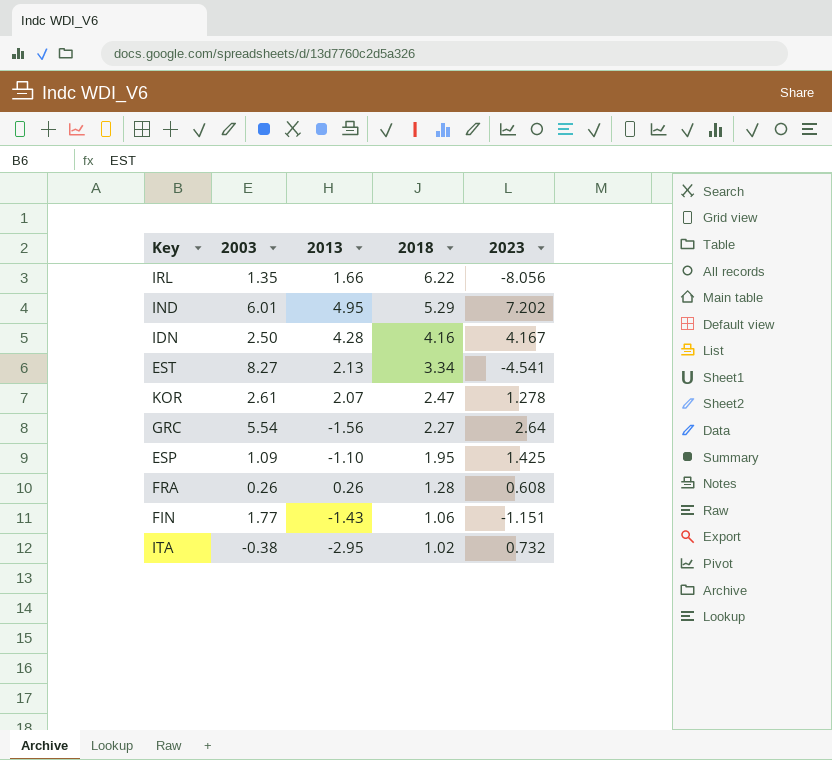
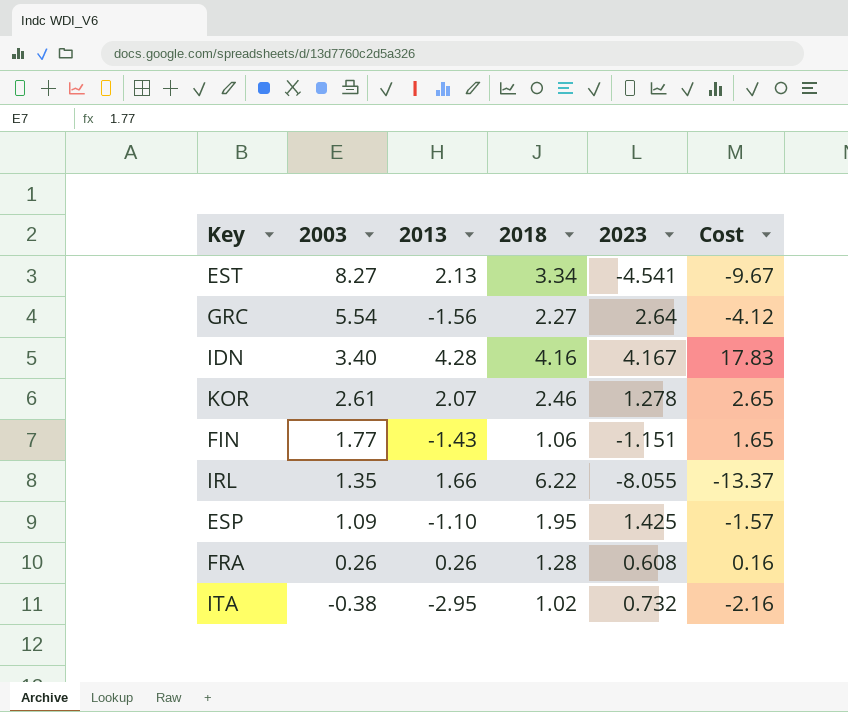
row order: 2018 descending -> 2003 descending
column Cost | formula: none -> [2013] * [2023]
row IND: 6.01 | 4.95 | 5.29 | 7.202 -> none
IDN | 2003: 2.50 -> 3.40
KOR | 2018: 2.47 -> 2.46
IRL | 2023: -8.056 -> -8.055

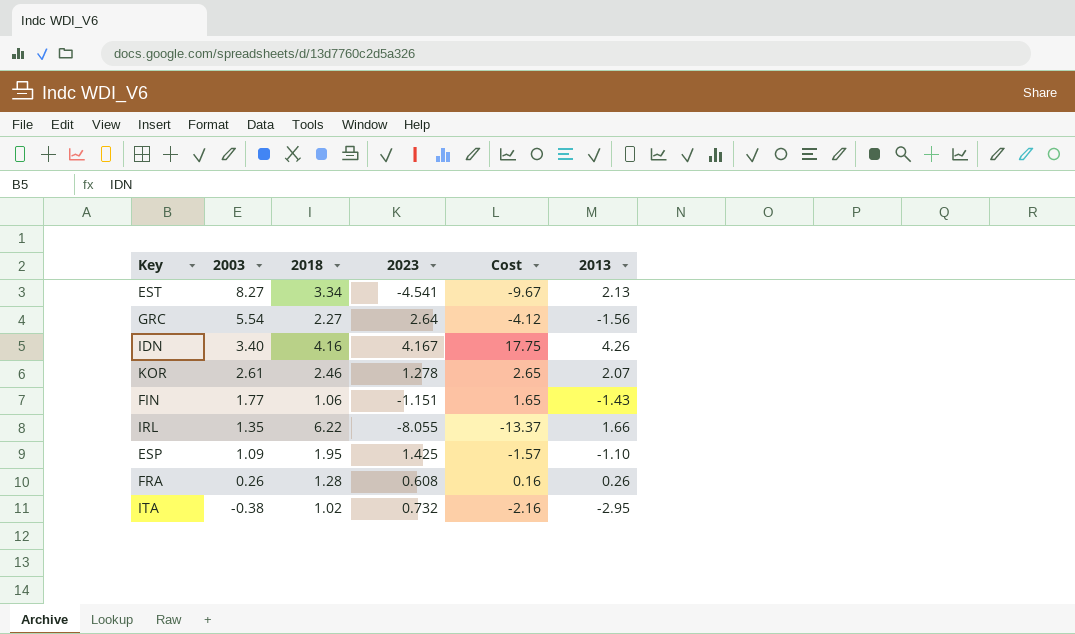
column 2013 | position: 3 -> 6
IDN | Cost: 17.83 -> 17.75
IDN | 2013: 4.28 -> 4.26

